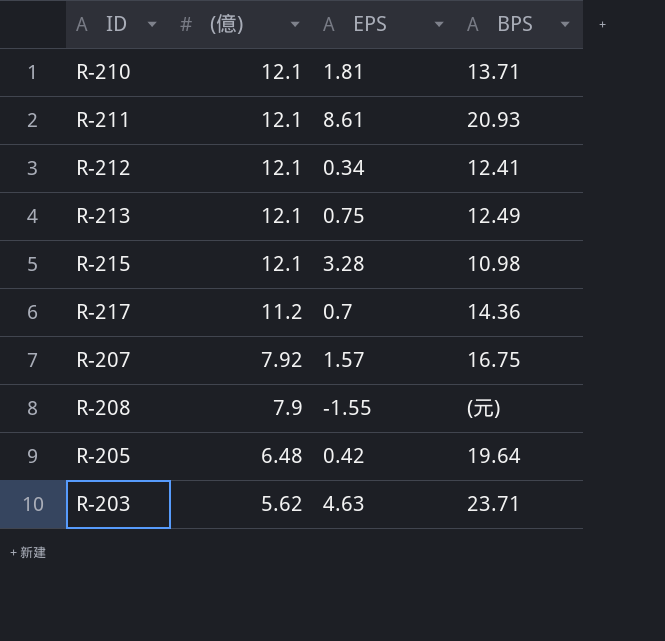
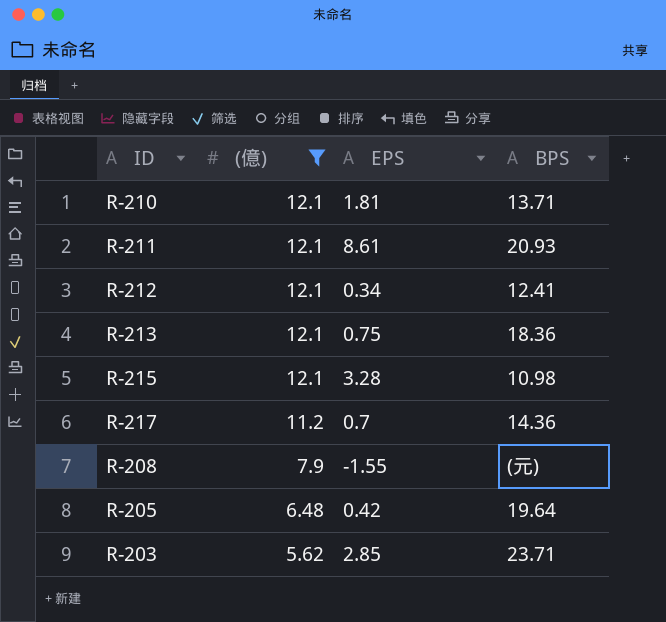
filter: none -> (億) != 7.92
R-213 | BPS: 12.49 -> 18.36
R-203 | EPS: 4.63 -> 2.85

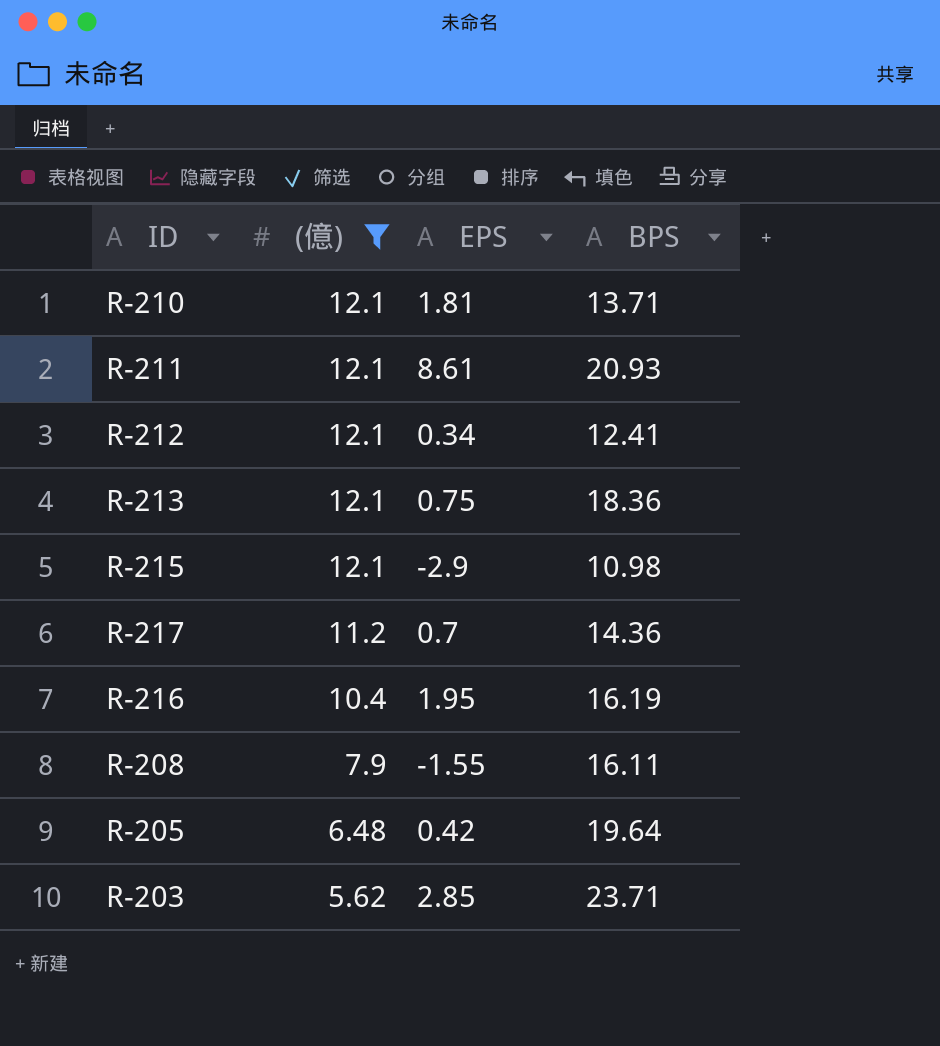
R-215 | EPS: 3.28 -> -2.9
row R-216: none -> 10.4 | 1.95 | 16.19
R-208 | BPS: (元) -> 16.11

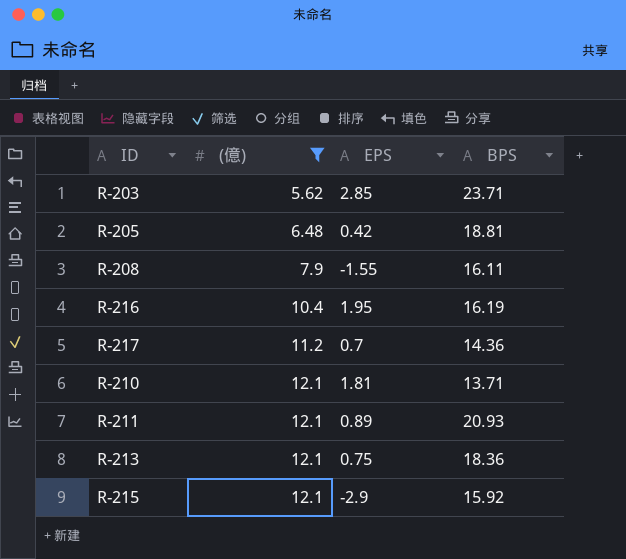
row order: (億) descending -> (億) ascending
row R-212: 12.1 | 0.34 | 12.41 -> none
R-205 | BPS: 19.64 -> 18.81
R-211 | EPS: 8.61 -> 0.89
R-215 | BPS: 10.98 -> 15.92

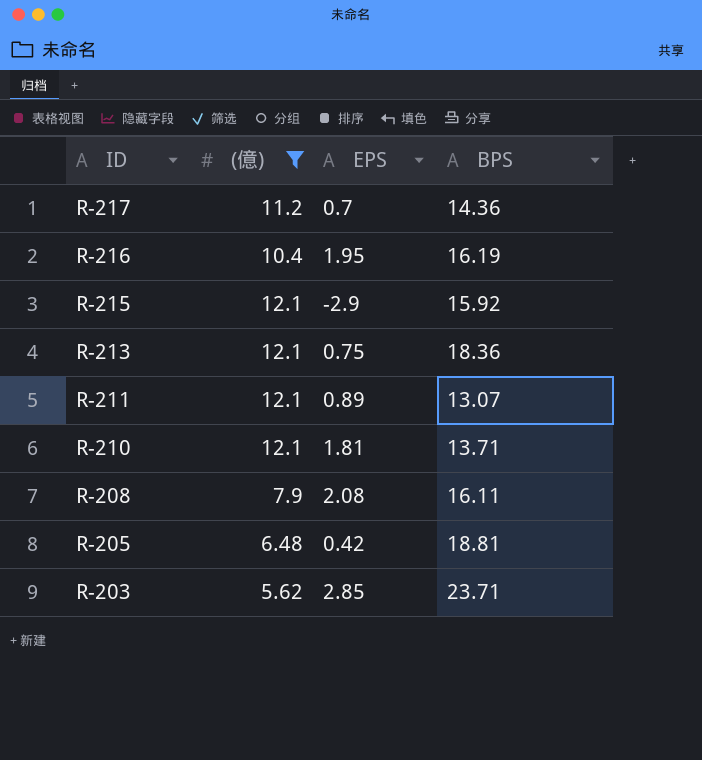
row order: (億) ascending -> ID descending
R-211 | BPS: 20.93 -> 13.07
R-208 | EPS: -1.55 -> 2.08

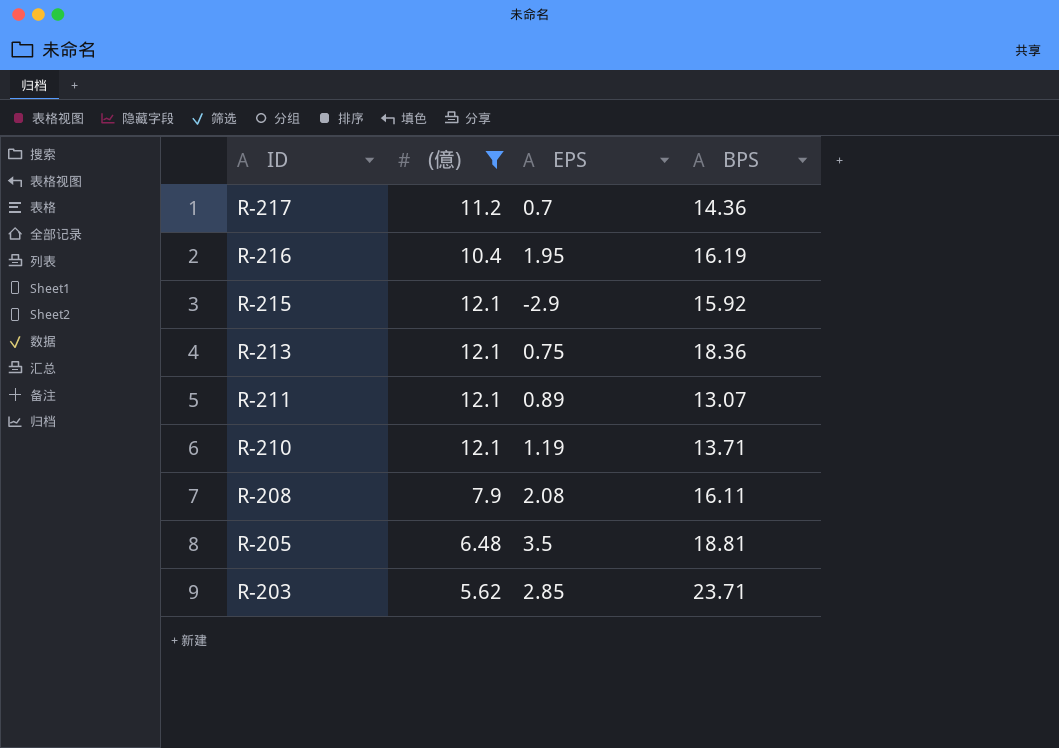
R-210 | EPS: 1.81 -> 1.19
R-205 | EPS: 0.42 -> 3.5

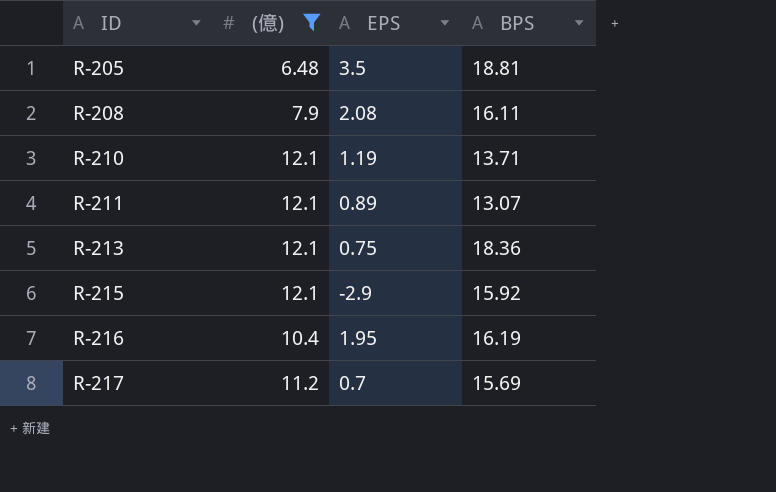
row order: ID descending -> ID ascending
row R-203: 5.62 | 2.85 | 23.71 -> none
R-217 | BPS: 14.36 -> 15.69

